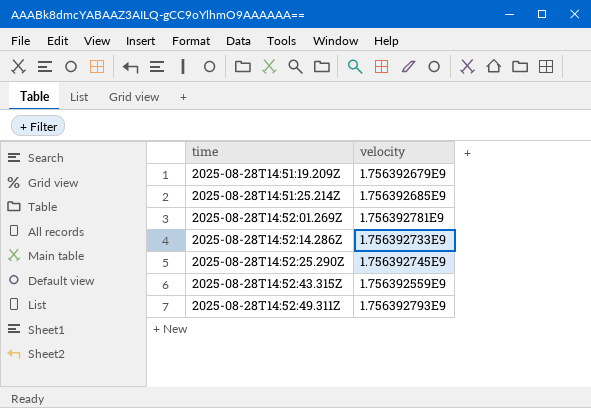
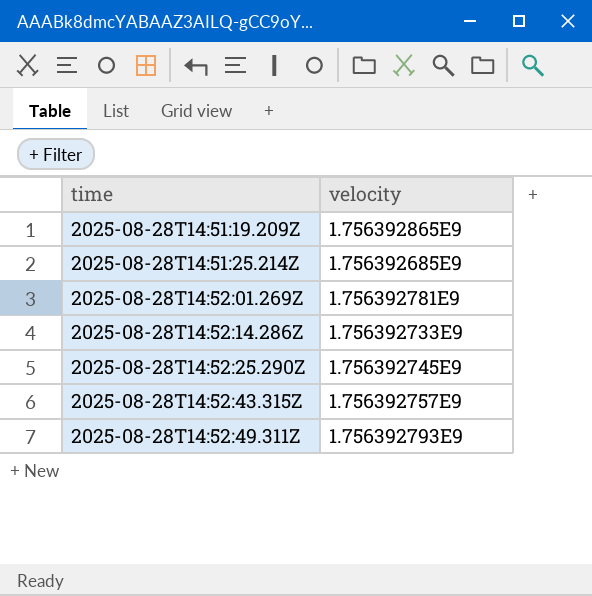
2025-08-28T14:51:19.209Z | velocity: 1.756392679E9 -> 1.756392865E9
2025-08-28T14:52:43.315Z | velocity: 1.756392559E9 -> 1.756392757E9

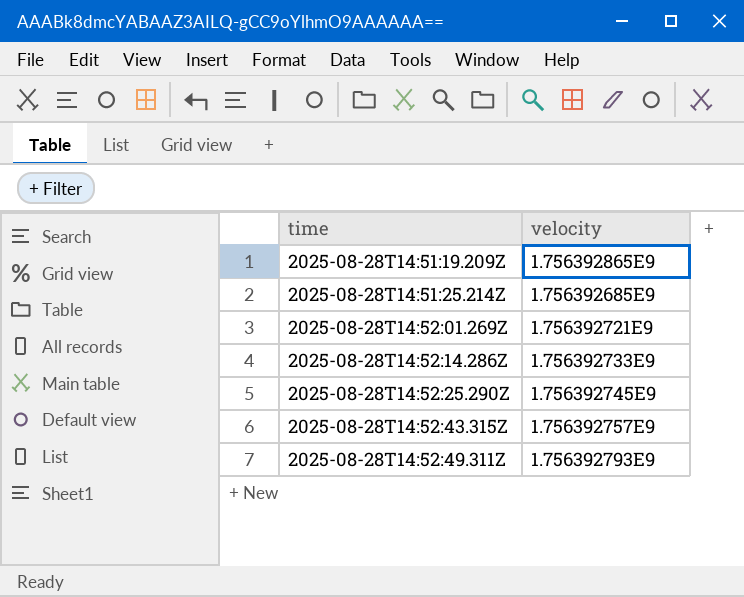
2025-08-28T14:52:01.269Z | velocity: 1.756392781E9 -> 1.756392721E9

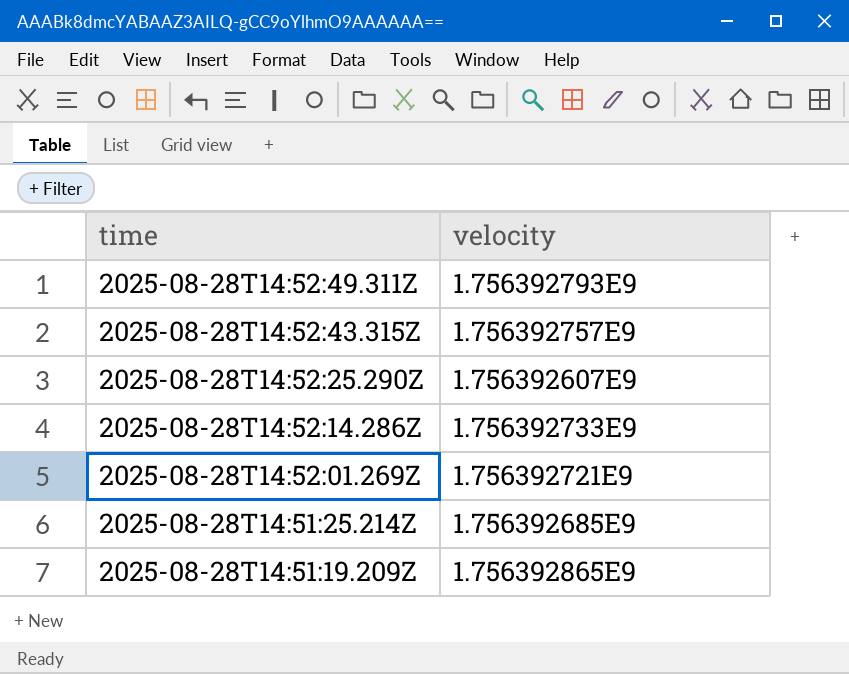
row order: time ascending -> time descending
2025-08-28T14:52:25.290Z | velocity: 1.756392745E9 -> 1.756392607E9

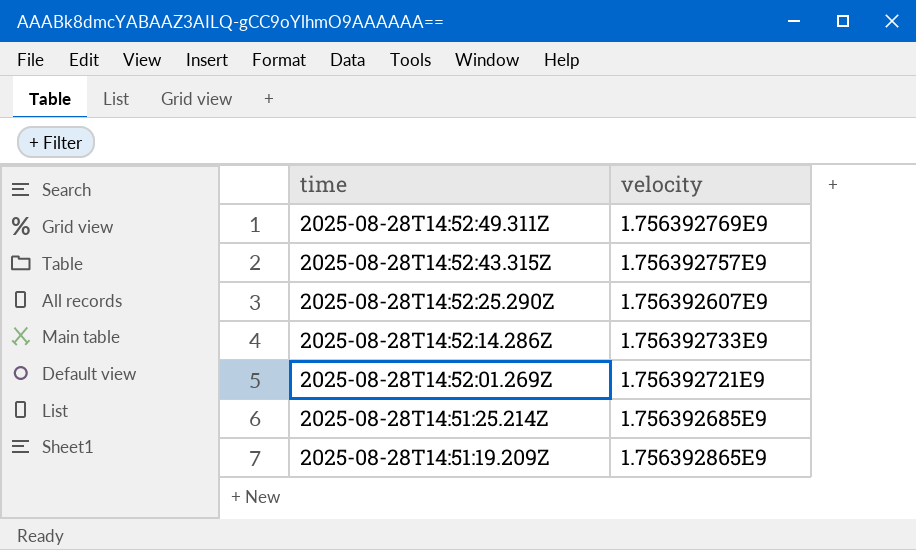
2025-08-28T14:52:49.311Z | velocity: 1.756392793E9 -> 1.756392769E9

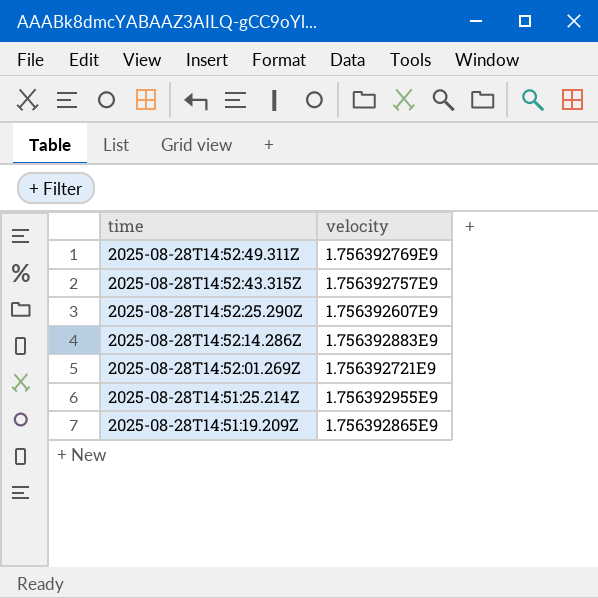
2025-08-28T14:52:14.286Z | velocity: 1.756392733E9 -> 1.756392883E9
2025-08-28T14:51:25.214Z | velocity: 1.756392685E9 -> 1.756392955E9

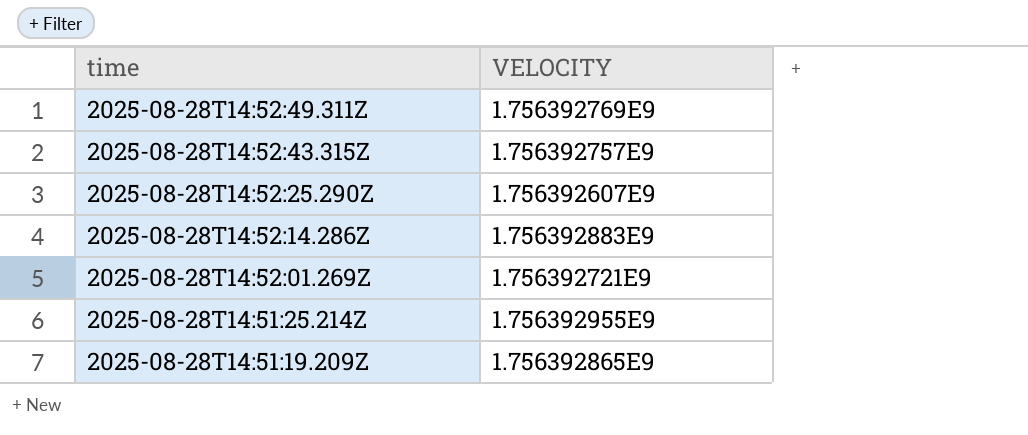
column name: velocity -> VELOCITY

